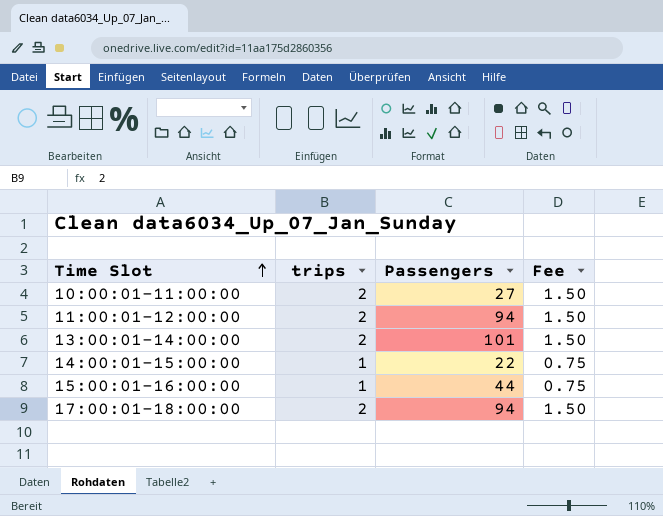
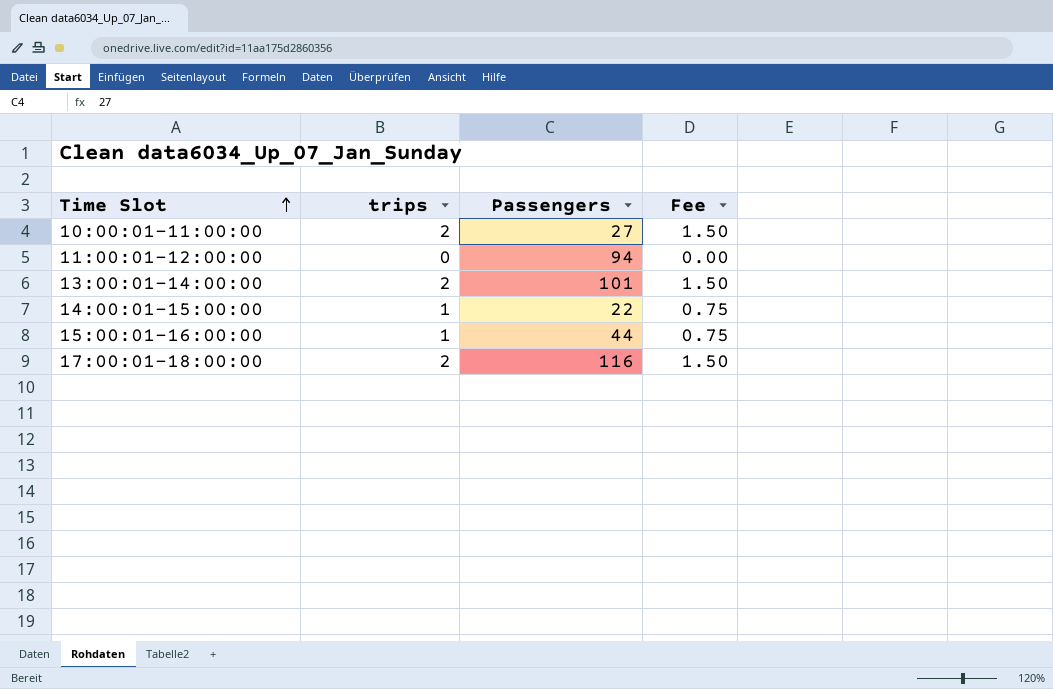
11:00:01-12:00:00 | trips: 2 -> 0
11:00:01-12:00:00 | Fee: 1.50 -> 0.00
17:00:01-18:00:00 | Passengers: 94 -> 116

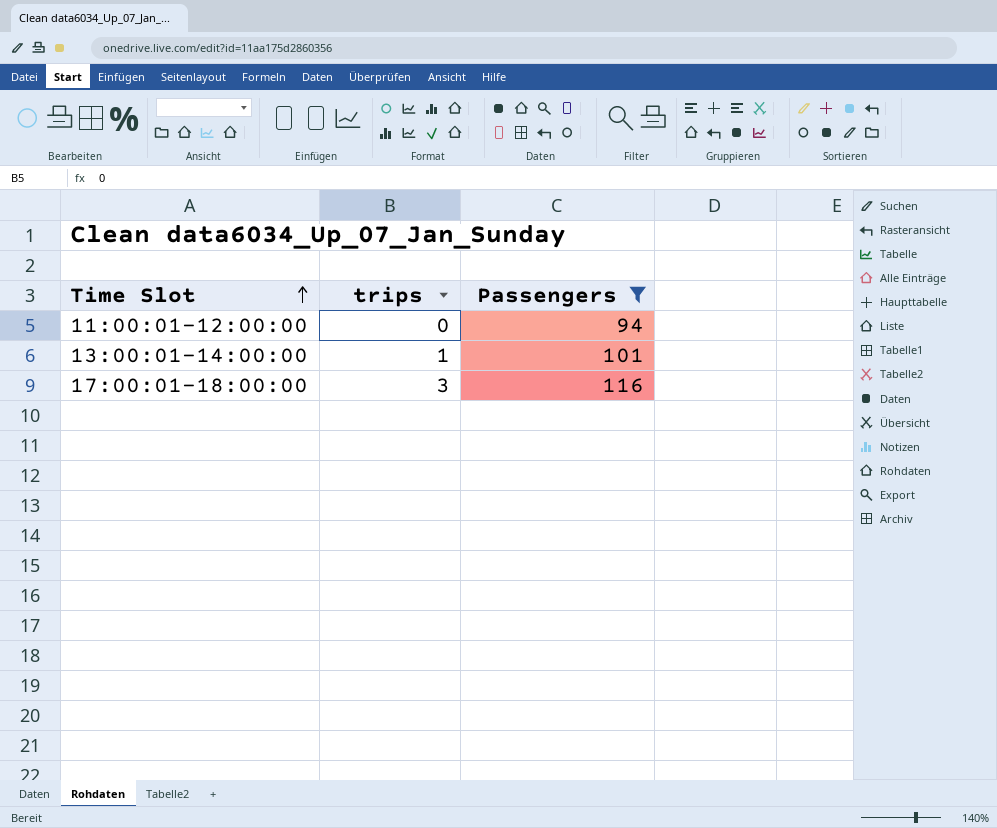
filter: none -> Passengers >= 94
column Fee | formula: [trips] * 0.75 -> none
13:00:01-14:00:00 | trips: 2 -> 1
17:00:01-18:00:00 | trips: 2 -> 3

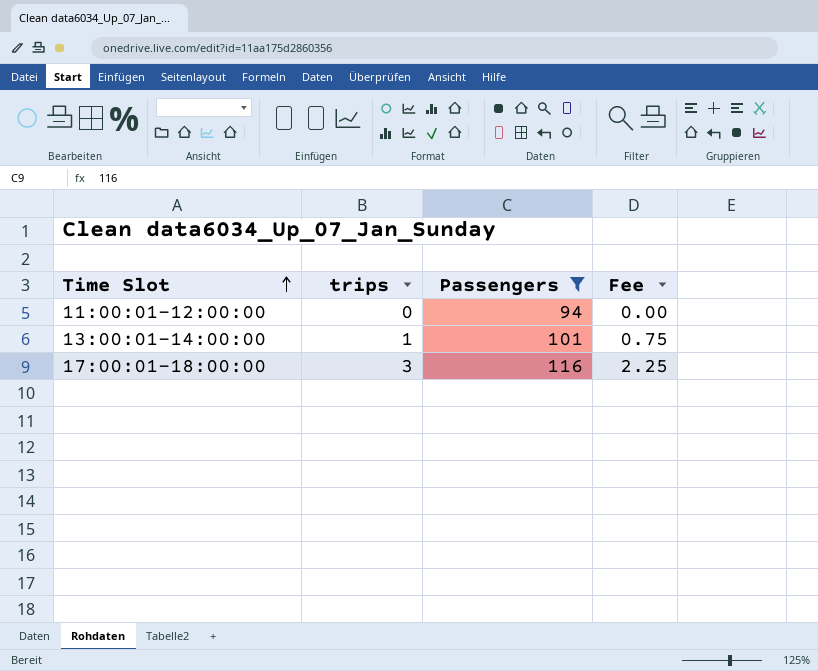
column Fee | formula: none -> [trips] * 0.75

